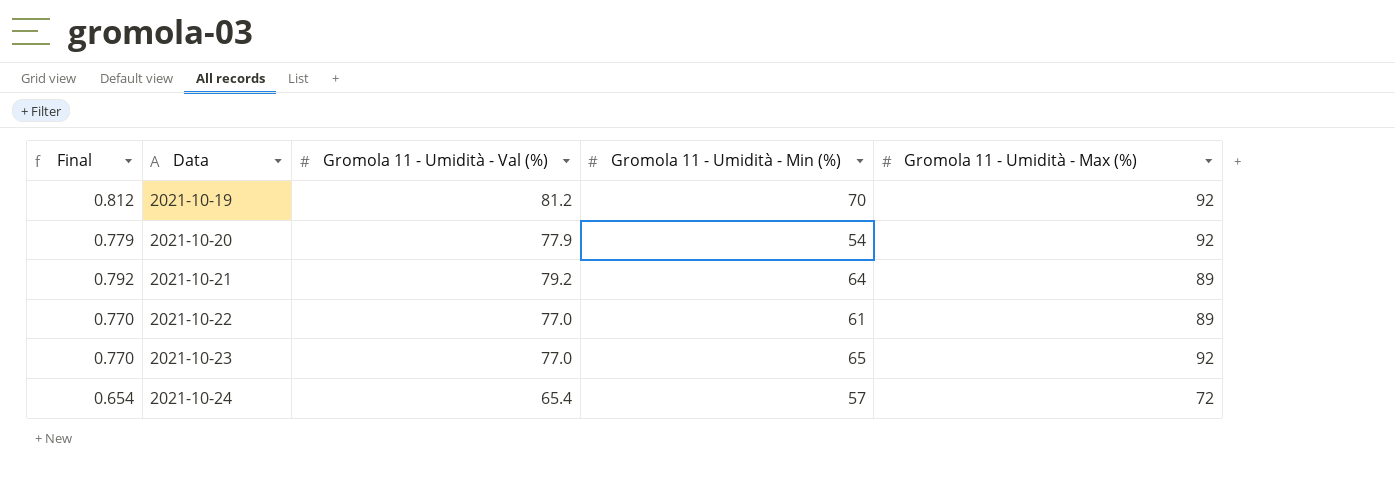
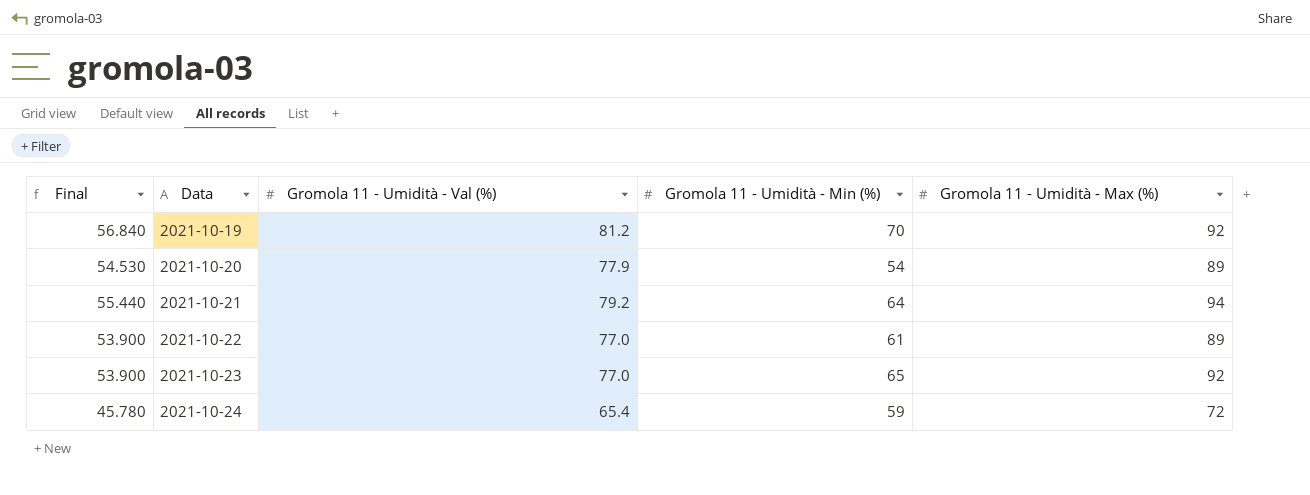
column Final | formula: [Gromola 11 - Umidità - Val (%)] * 0.01 -> [Gromola 11 - Umidità - Val (%)] * 0.7
2021-10-20 | Gromola 11 - Umidità - Max (%): 92 -> 89
2021-10-21 | Gromola 11 - Umidità - Max (%): 89 -> 94
2021-10-24 | Gromola 11 - Umidità - Min (%): 57 -> 59

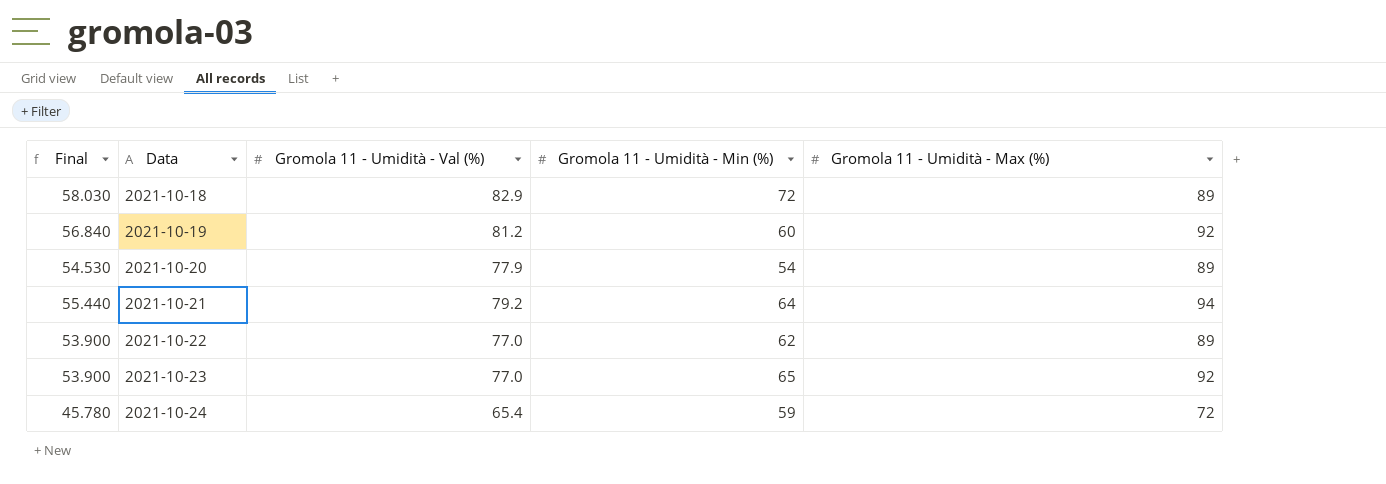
row 2021-10-18: none -> 58.030 | 82.9 | 72 | 89
2021-10-19 | Gromola 11 - Umidità - Min (%): 70 -> 60
2021-10-22 | Gromola 11 - Umidità - Min (%): 61 -> 62

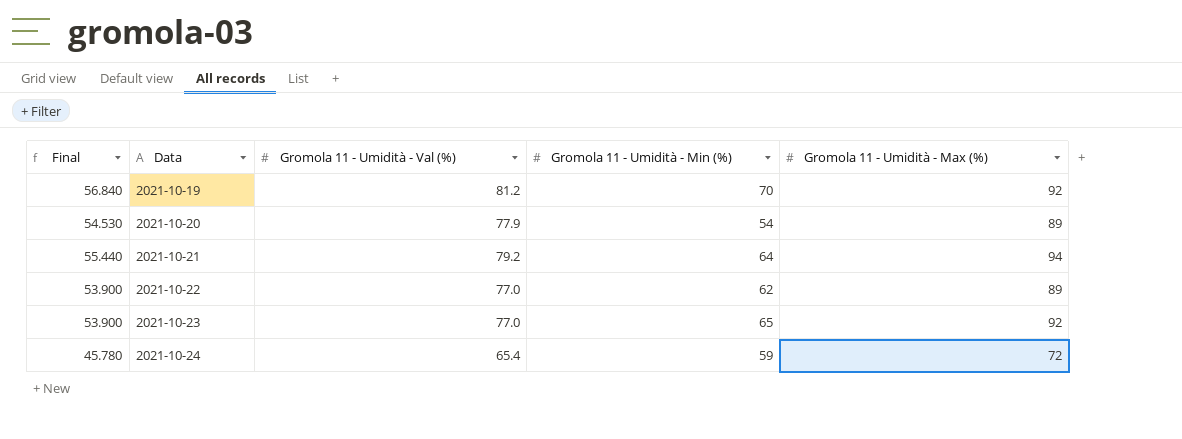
row 2021-10-18: 58.030 | 82.9 | 72 | 89 -> none
2021-10-19 | Gromola 11 - Umidità - Min (%): 60 -> 70

